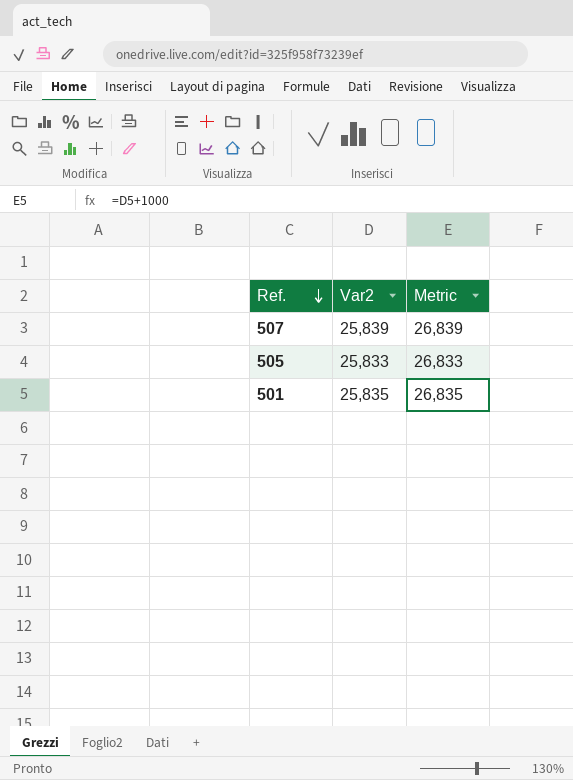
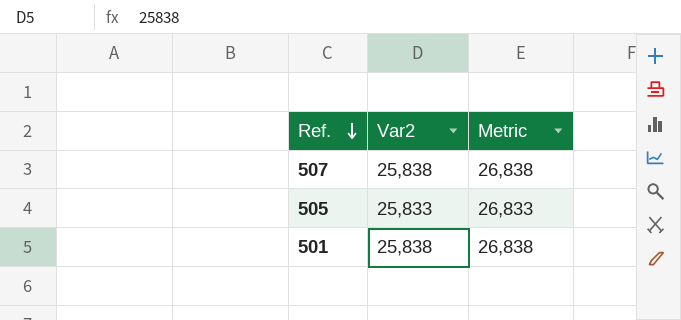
507 | Var2: 25,839 -> 25,838
507 | Metric: 26,839 -> 26,838
501 | Var2: 25,835 -> 25,838
501 | Metric: 26,835 -> 26,838

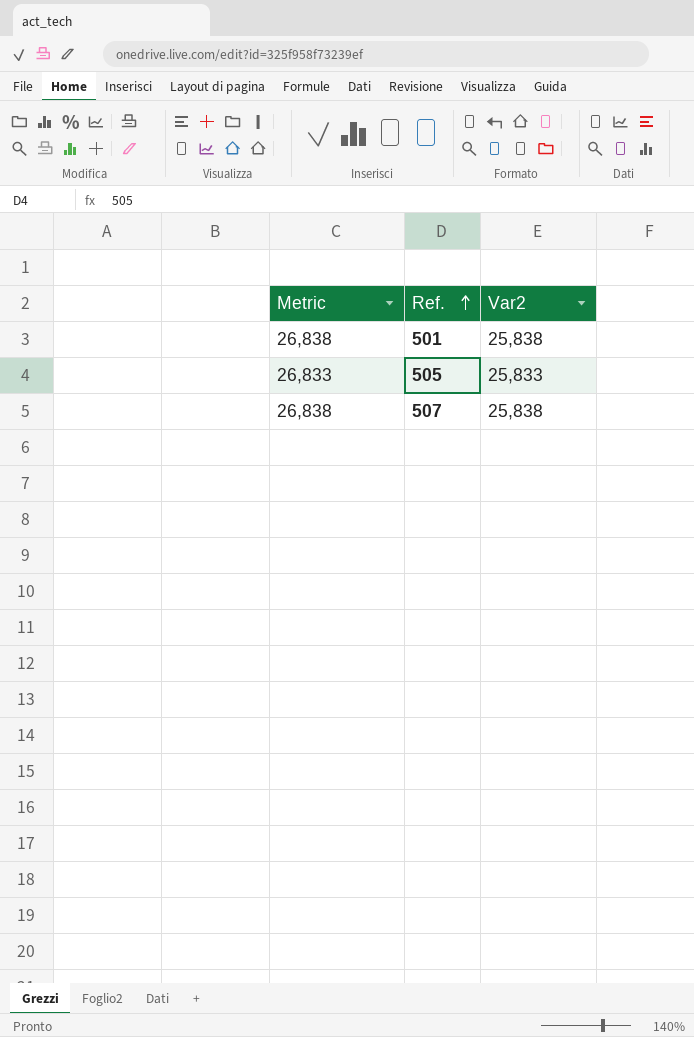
row order: Ref. descending -> Ref. ascending
column Metric | position: 3 -> 1

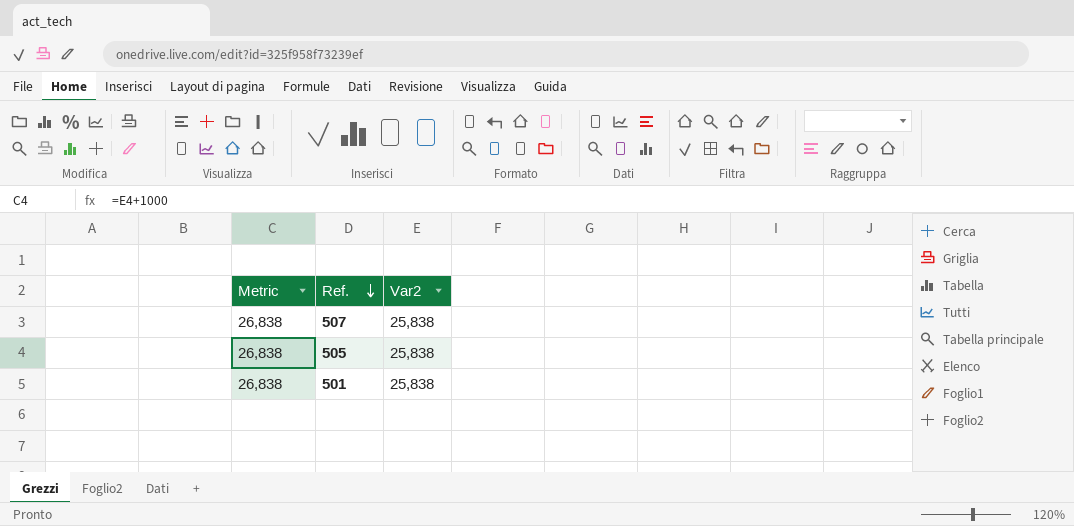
row order: Ref. ascending -> Ref. descending
505 | Metric: 26,833 -> 26,838
505 | Var2: 25,833 -> 25,838

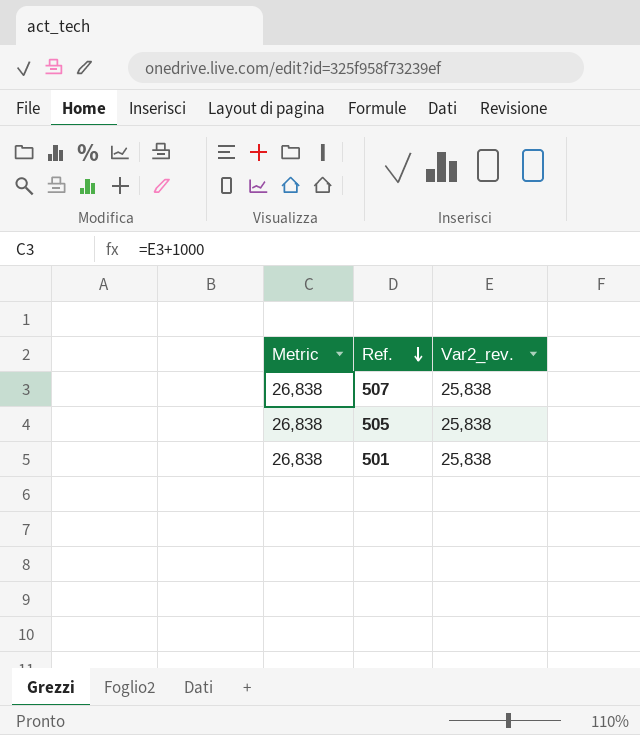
column name: Var2 -> Var2_rev.

